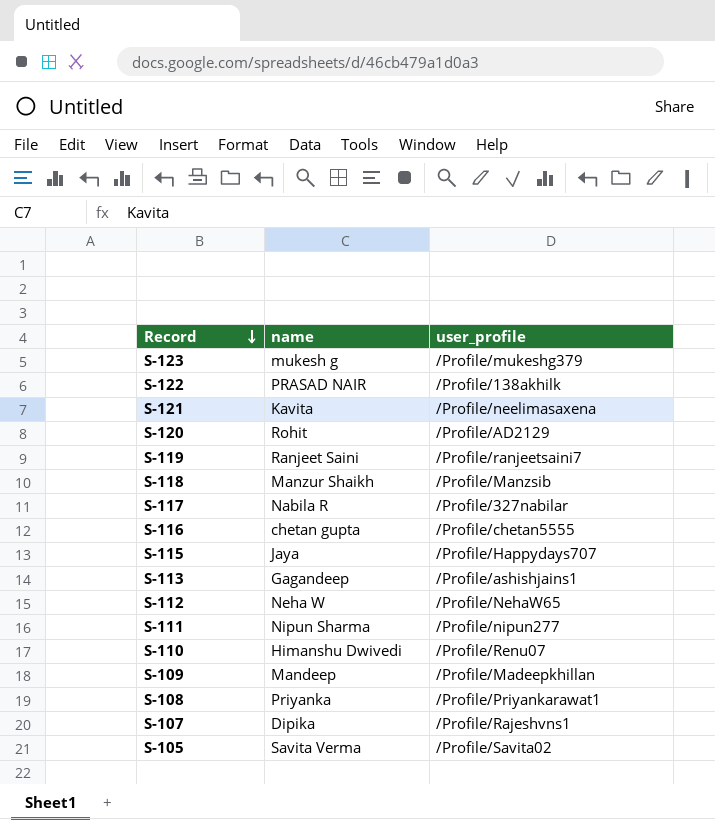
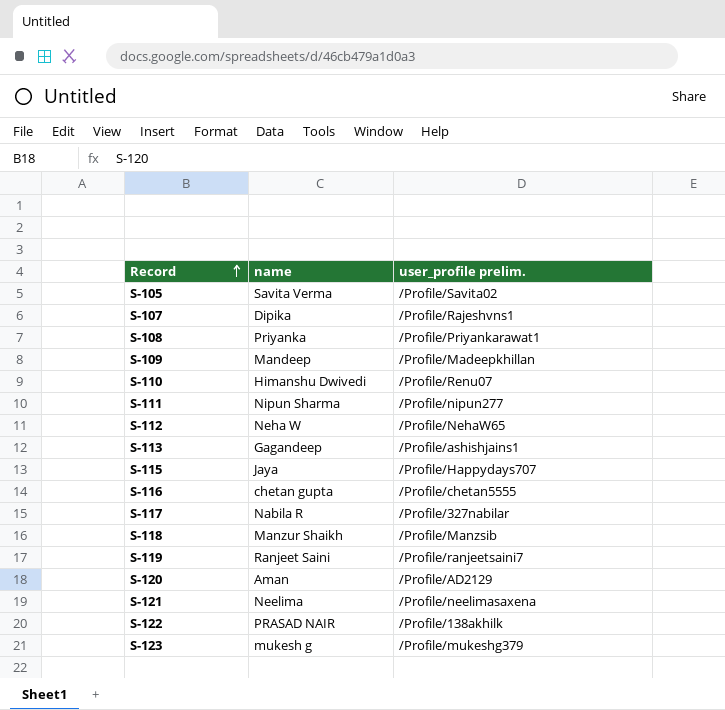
row order: Record descending -> Record ascending
column name: user_profile -> user_profile prelim.
S-120 | name: Rohit -> Aman
S-121 | name: Kavita -> Neelima

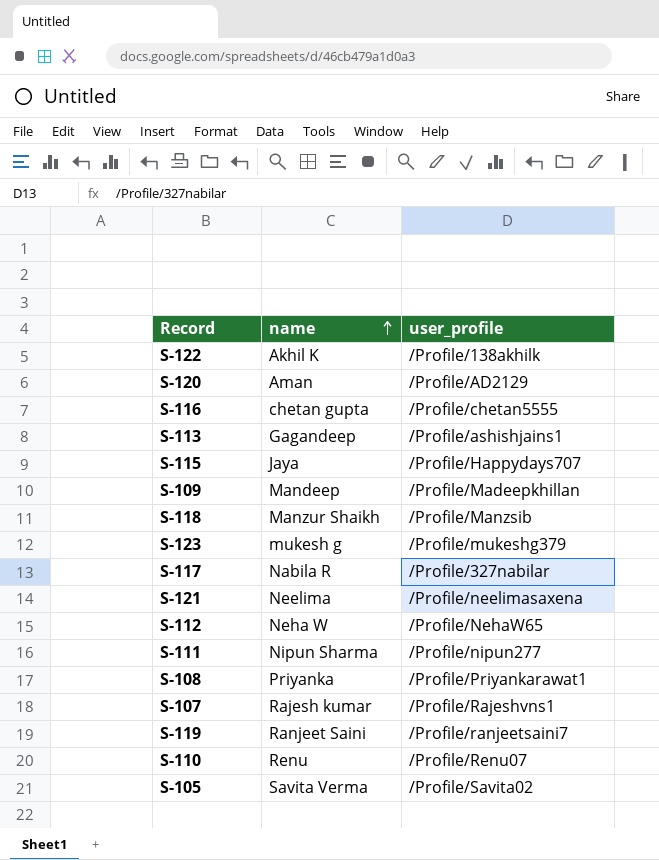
row order: Record ascending -> name ascending
column name: user_profile prelim. -> user_profile
S-122 | name: PRASAD NAIR -> Akhil K
S-107 | name: Dipika -> Rajesh kumar
S-110 | name: Himanshu Dwivedi -> Renu

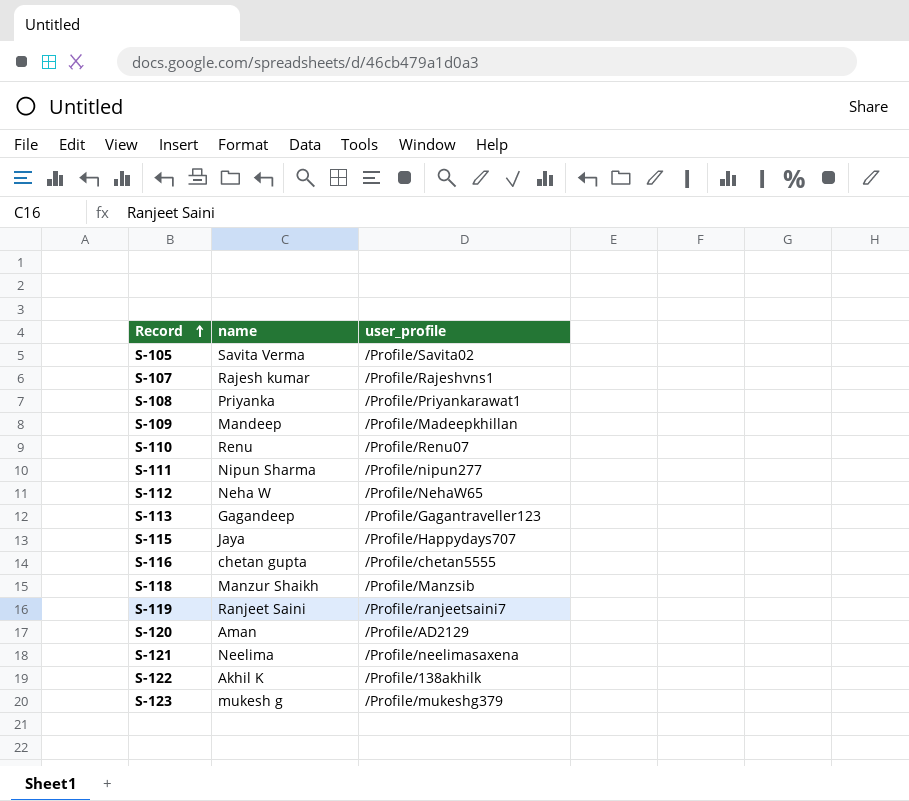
row order: name ascending -> Record ascending
row S-117: Nabila R | /Profile/327nabilar -> none
S-113 | user_profile: /Profile/ashishjains1 -> /Profile/Gagantraveller123

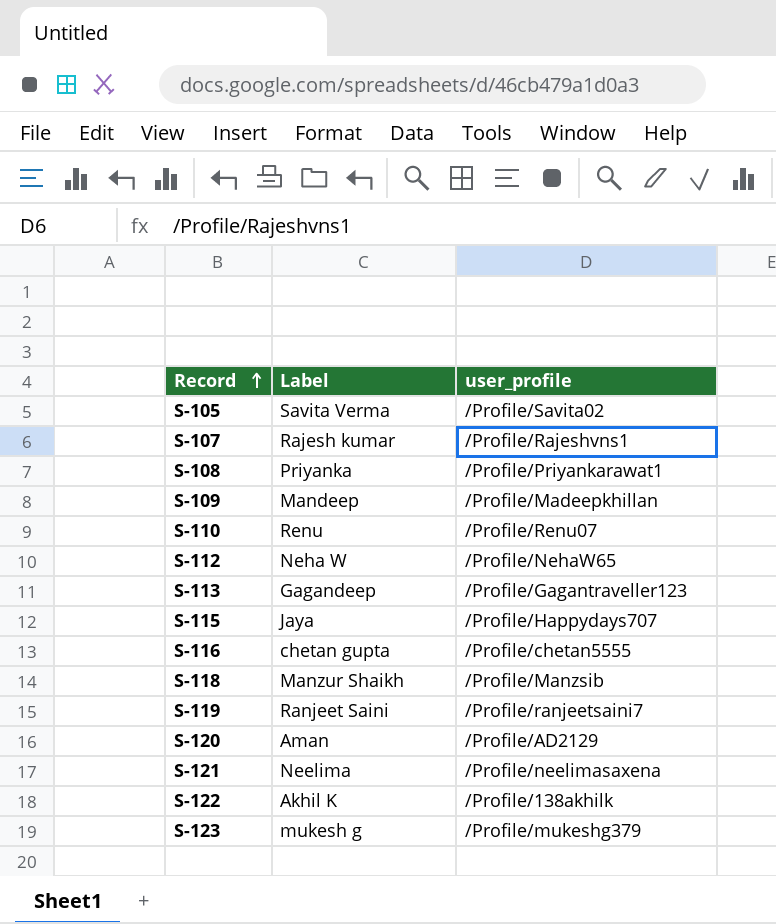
column name: name -> Label
row S-111: Nipun Sharma | /Profile/nipun277 -> none

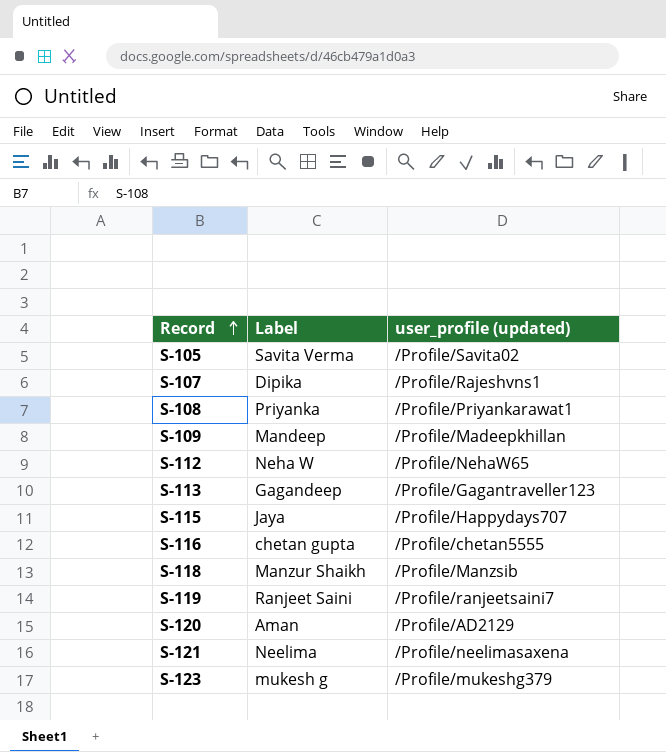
column name: user_profile -> user_profile (updated)
row S-110: Renu | /Profile/Renu07 -> none
row S-122: Akhil K | /Profile/138akhilk -> none
S-107 | Label: Rajesh kumar -> Dipika

